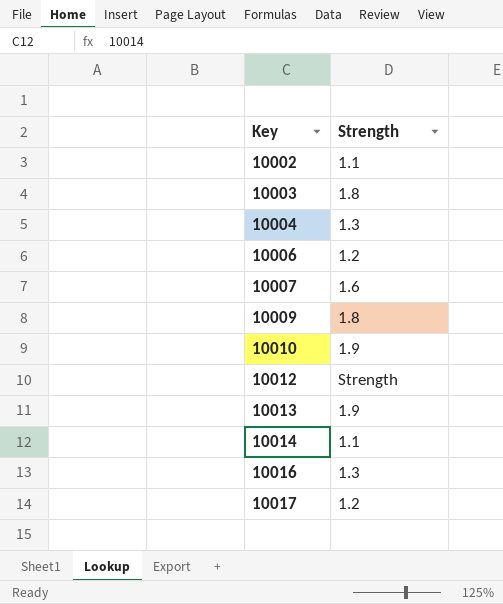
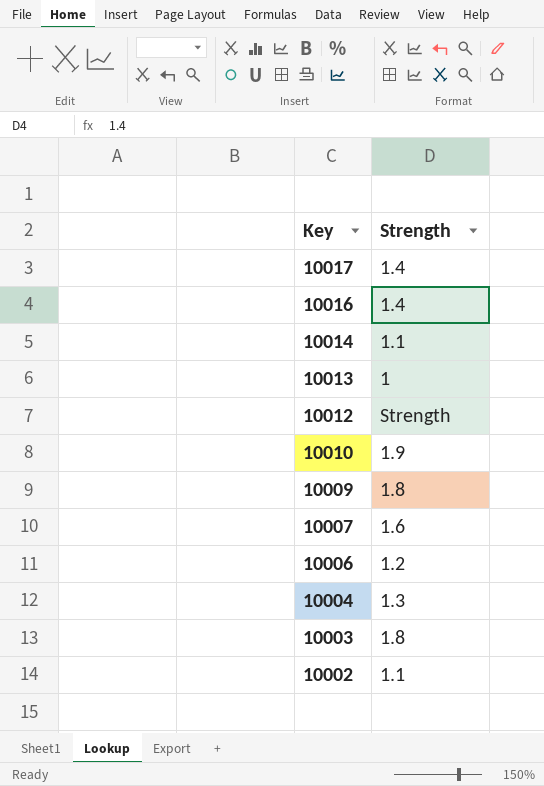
row order: Key ascending -> Key descending
10017 | Strength: 1.2 -> 1.4
10016 | Strength: 1.3 -> 1.4
10013 | Strength: 1.9 -> 1

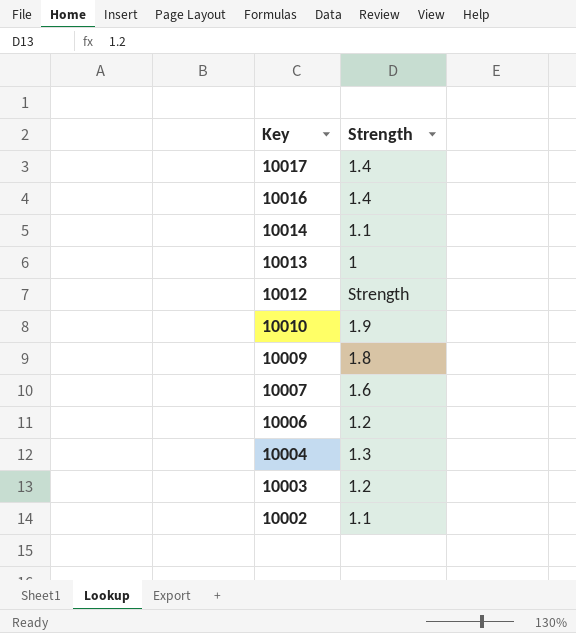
10003 | Strength: 1.8 -> 1.2

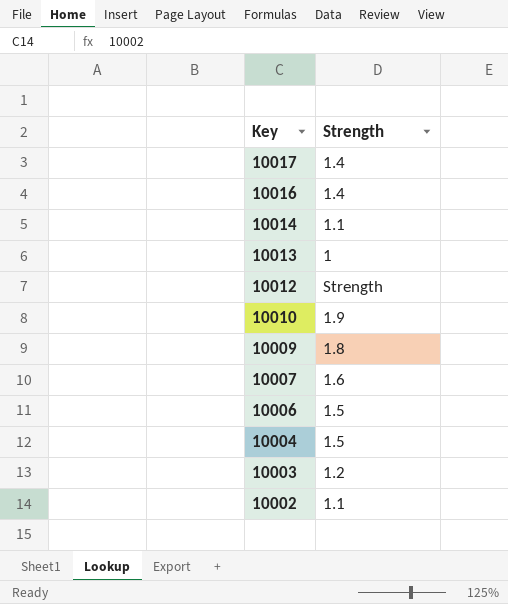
10006 | Strength: 1.2 -> 1.5
10004 | Strength: 1.3 -> 1.5

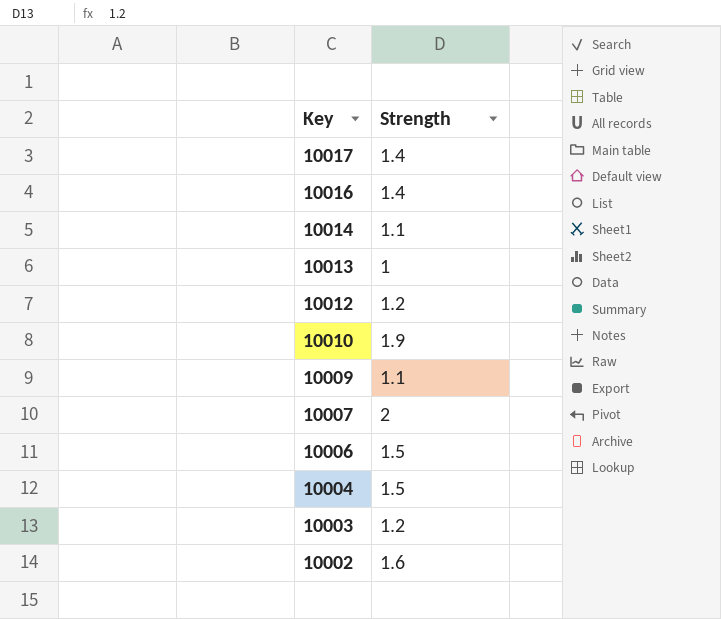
10012 | Strength: Strength -> 1.2
10009 | Strength: 1.8 -> 1.1
10007 | Strength: 1.6 -> 2
10002 | Strength: 1.1 -> 1.6

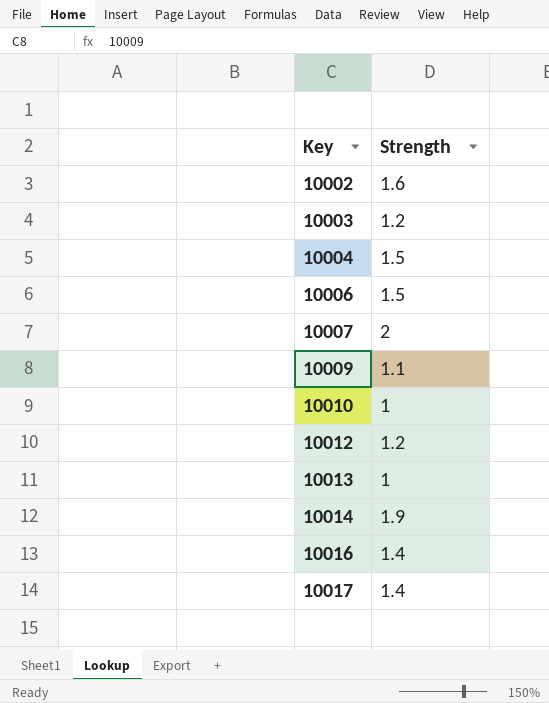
row order: Key descending -> Key ascending
10010 | Strength: 1.9 -> 1
10014 | Strength: 1.1 -> 1.9

